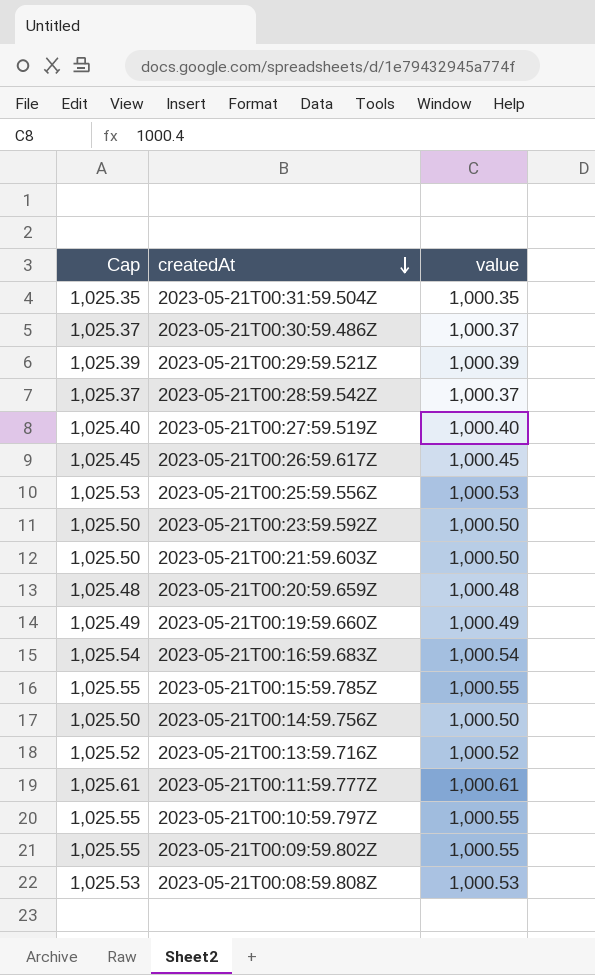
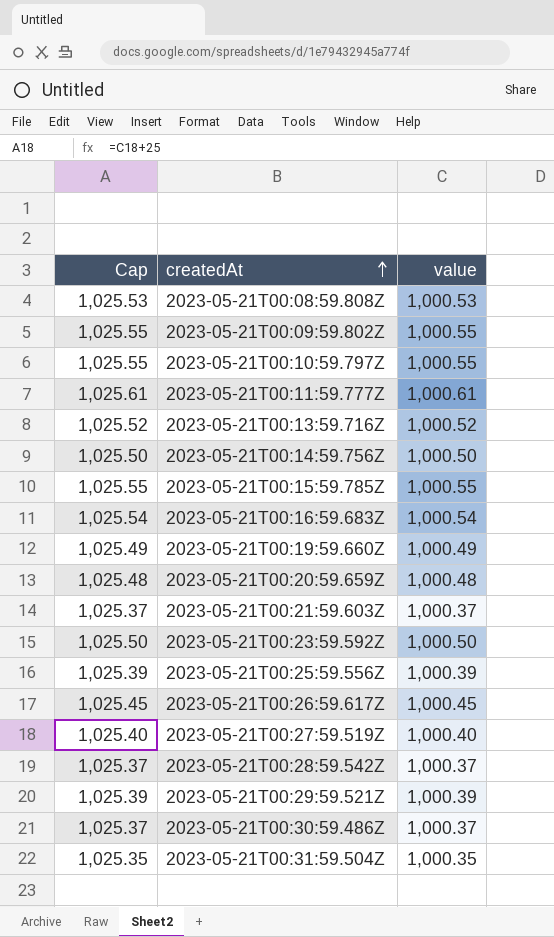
row order: createdAt descending -> createdAt ascending
2023-05-21T00:21:59.603Z | Cap: 1,025.50 -> 1,025.37
2023-05-21T00:21:59.603Z | value: 1,000.50 -> 1,000.37
2023-05-21T00:25:59.556Z | Cap: 1,025.53 -> 1,025.39
2023-05-21T00:25:59.556Z | value: 1,000.53 -> 1,000.39

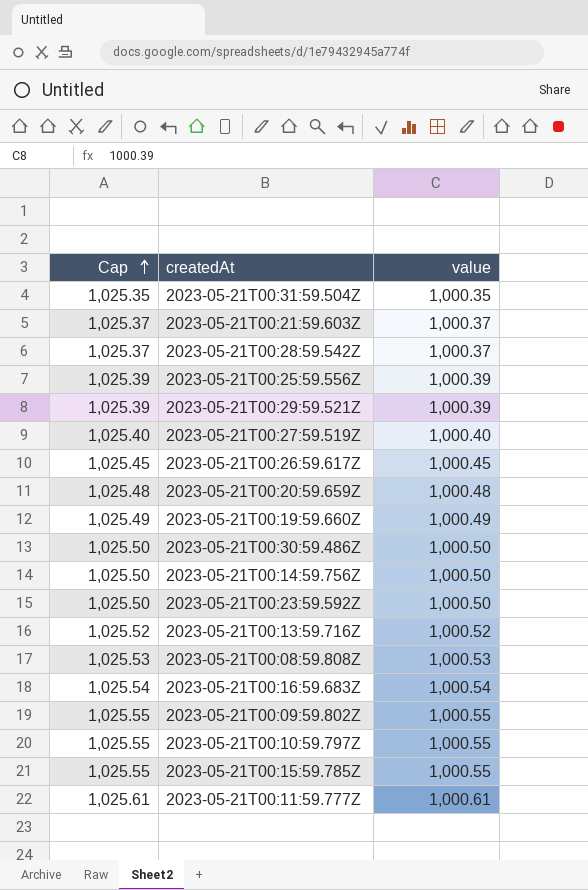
row order: createdAt ascending -> Cap ascending
2023-05-21T00:30:59.486Z | Cap: 1,025.37 -> 1,025.50
2023-05-21T00:30:59.486Z | value: 1,000.37 -> 1,000.50

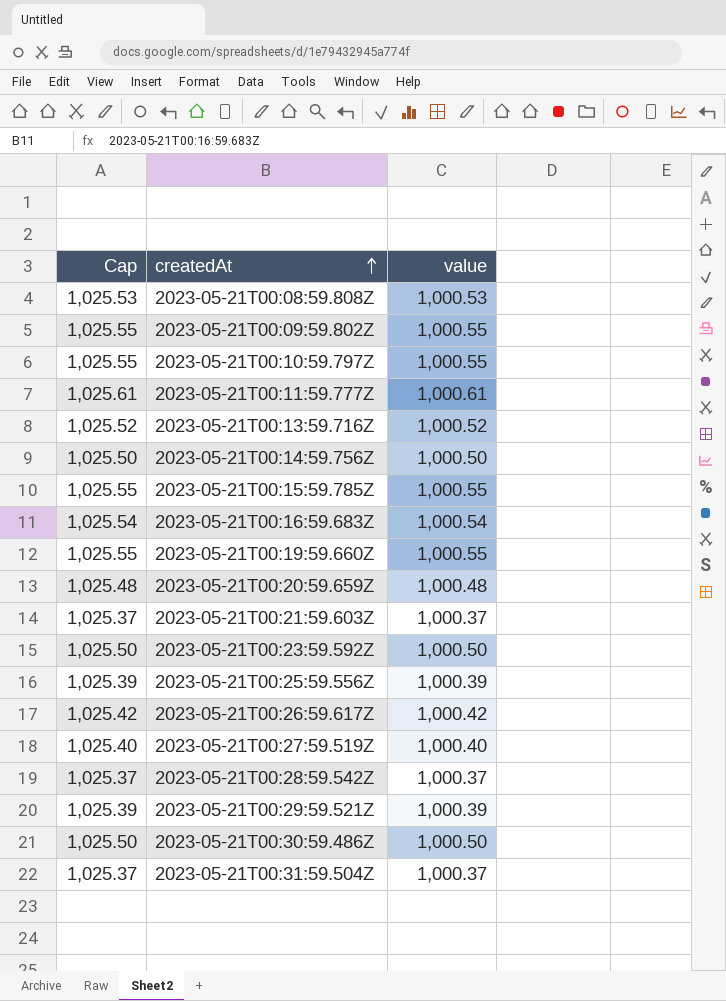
row order: Cap ascending -> createdAt ascending
2023-05-21T00:19:59.660Z | Cap: 1,025.49 -> 1,025.55
2023-05-21T00:19:59.660Z | value: 1,000.49 -> 1,000.55
2023-05-21T00:26:59.617Z | Cap: 1,025.45 -> 1,025.42
2023-05-21T00:26:59.617Z | value: 1,000.45 -> 1,000.42
2023-05-21T00:31:59.504Z | Cap: 1,025.35 -> 1,025.37
2023-05-21T00:31:59.504Z | value: 1,000.35 -> 1,000.37

